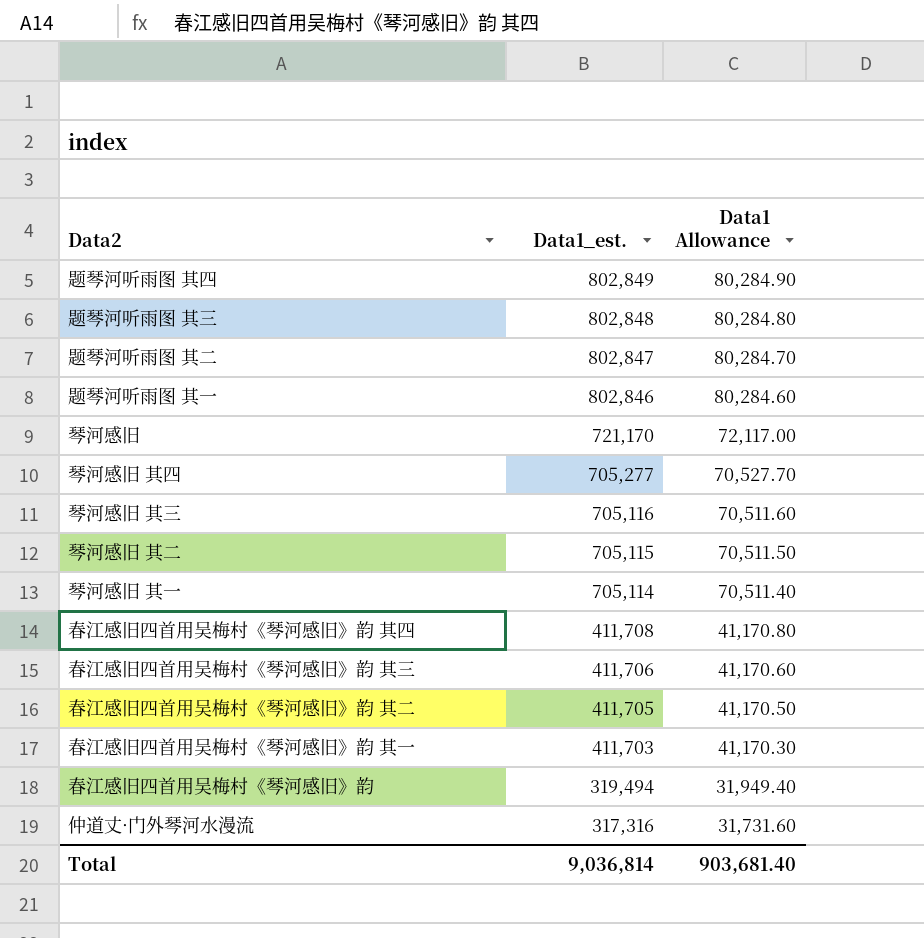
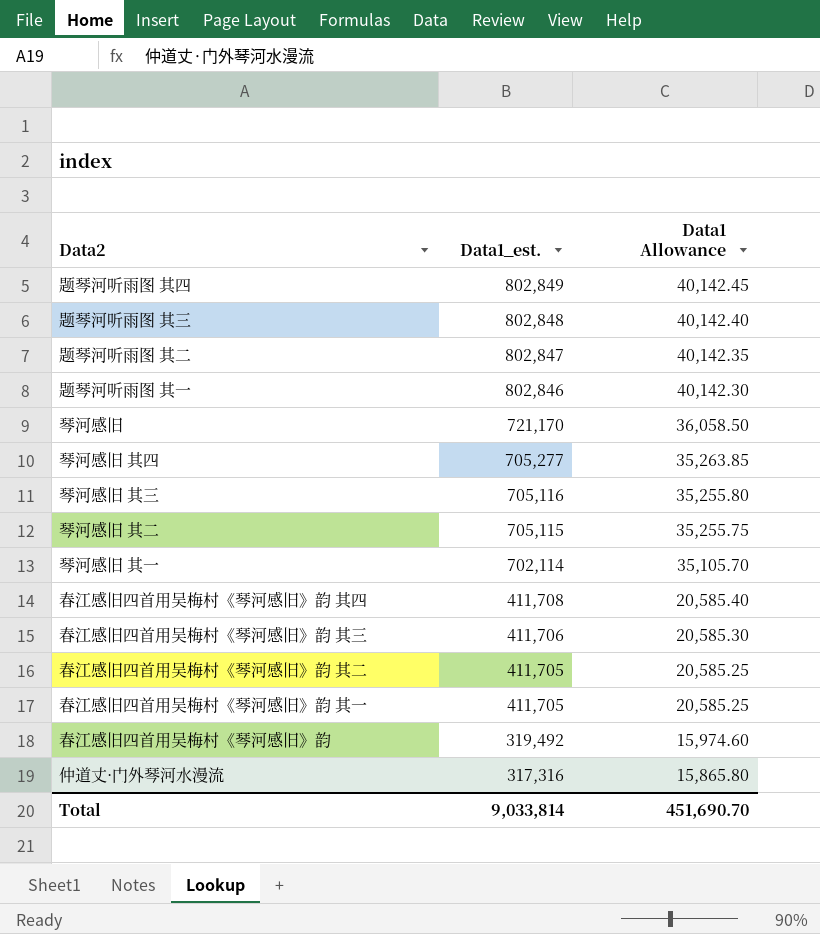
column Data1 Allowance | formula: [Data1_est.] * 0.1 -> [Data1_est.] * 0.05
琴河感旧 其一 | Data1_est.: 705,114 -> 702,114
春江感旧四首用吴梅村《琴河感旧》韵 其一 | Data1_est.: 411,703 -> 411,705
春江感旧四首用吴梅村《琴河感旧》韵 | Data1_est.: 319,494 -> 319,492
Total | Data1_est.: 9,036,814 -> 9,033,814
Total | Data1 Allowance: 903,681.40 -> 451,690.70

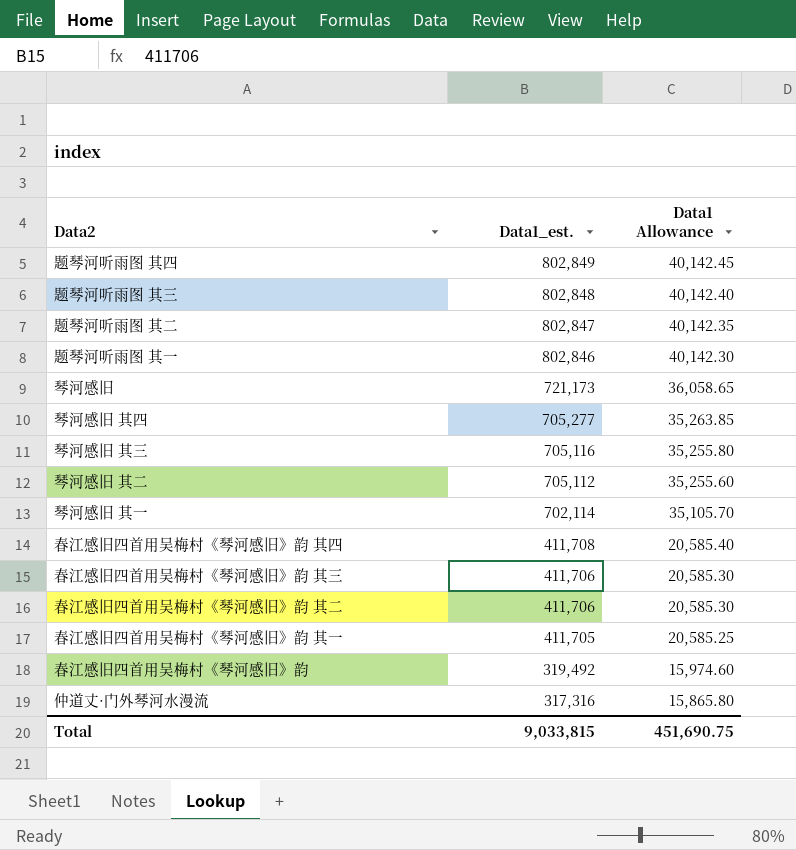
琴河感旧 | Data1_est.: 721,170 -> 721,173
琴河感旧 | Data1 Allowance: 36,058.50 -> 36,058.65
琴河感旧 其二 | Data1_est.: 705,115 -> 705,112
琴河感旧 其二 | Data1 Allowance: 35,255.75 -> 35,255.60
春江感旧四首用吴梅村《琴河感旧》韵 其二 | Data1_est.: 411,705 -> 411,706
春江感旧四首用吴梅村《琴河感旧》韵 其二 | Data1 Allowance: 20,585.25 -> 20,585.30
Total | Data1_est.: 9,033,814 -> 9,033,815
Total | Data1 Allowance: 451,690.70 -> 451,690.75

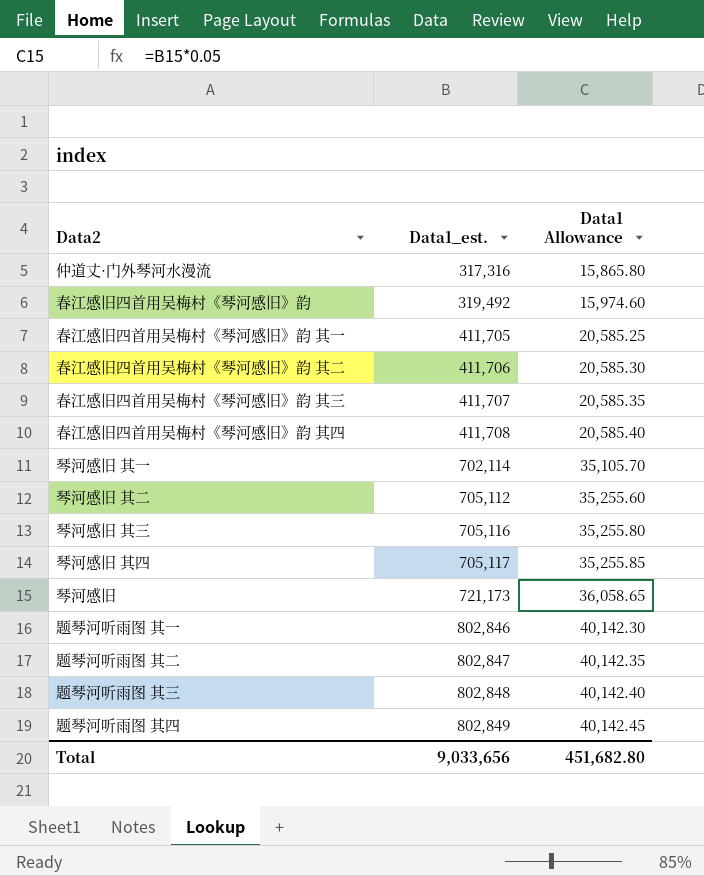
row order: Data1_est. descending -> Data1_est. ascending
春江感旧四首用吴梅村《琴河感旧》韵 其三 | Data1_est.: 411,706 -> 411,707
春江感旧四首用吴梅村《琴河感旧》韵 其三 | Data1 Allowance: 20,585.30 -> 20,585.35
琴河感旧 其四 | Data1_est.: 705,277 -> 705,117
琴河感旧 其四 | Data1 Allowance: 35,263.85 -> 35,255.85
Total | Data1_est.: 9,033,815 -> 9,033,656
Total | Data1 Allowance: 451,690.75 -> 451,682.80

